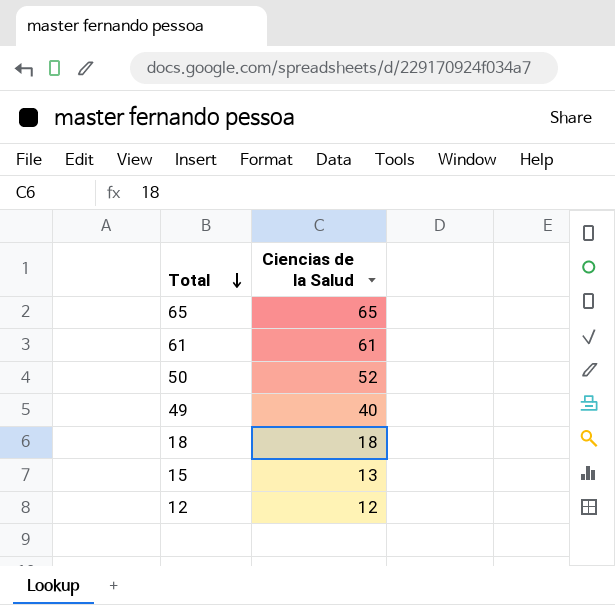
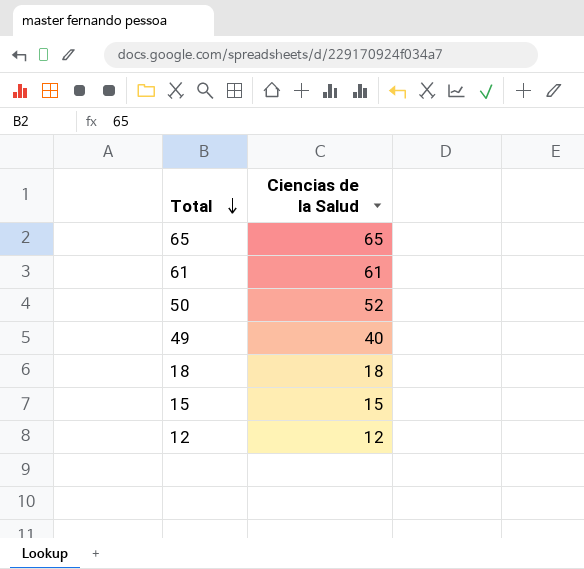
15 | Ciencias de la Salud: 13 -> 15

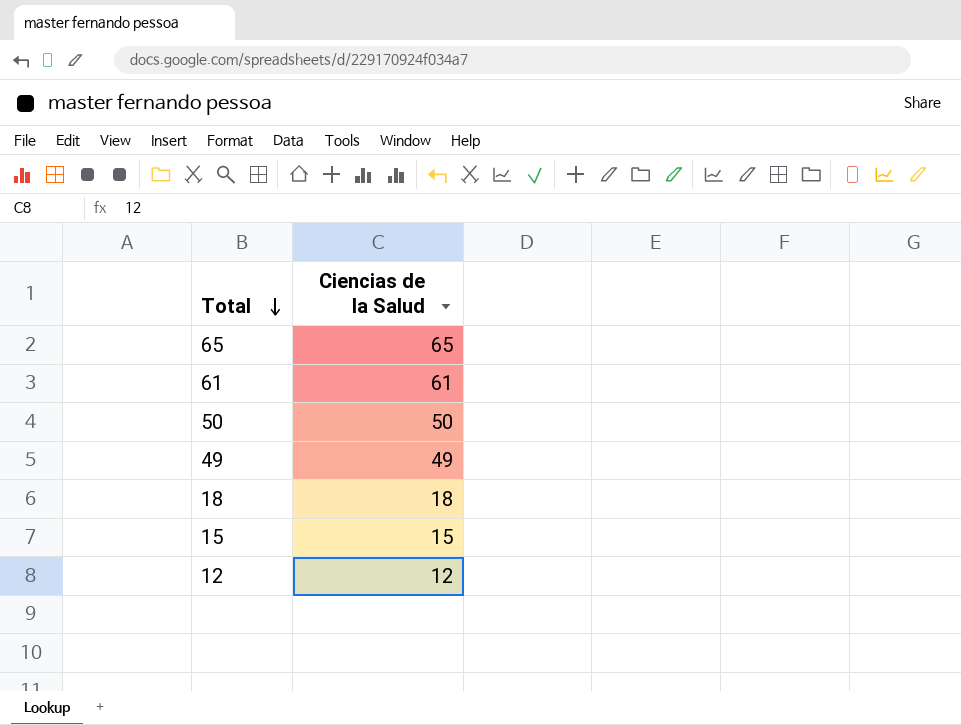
50 | Ciencias de la Salud: 52 -> 50
49 | Ciencias de la Salud: 40 -> 49

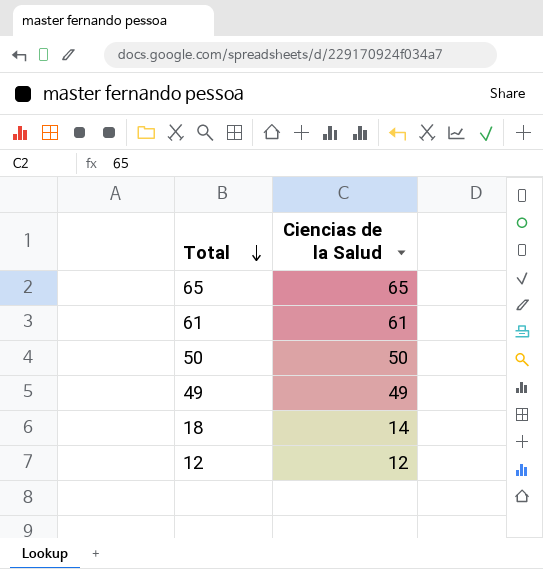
row 15: 15 -> none
18 | Ciencias de la Salud: 18 -> 14

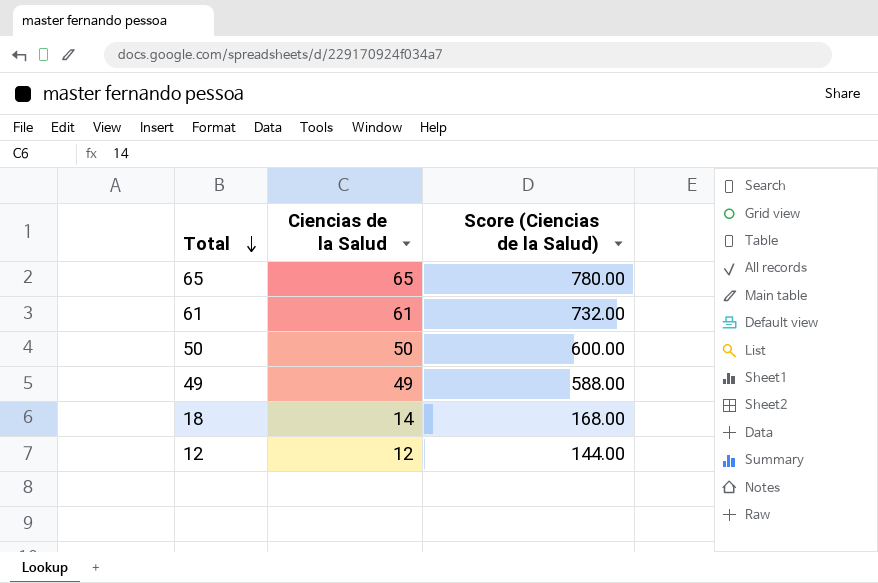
column Score (Ciencias de la Salud) | formula: none -> [Ciencias de la Salud] * 12

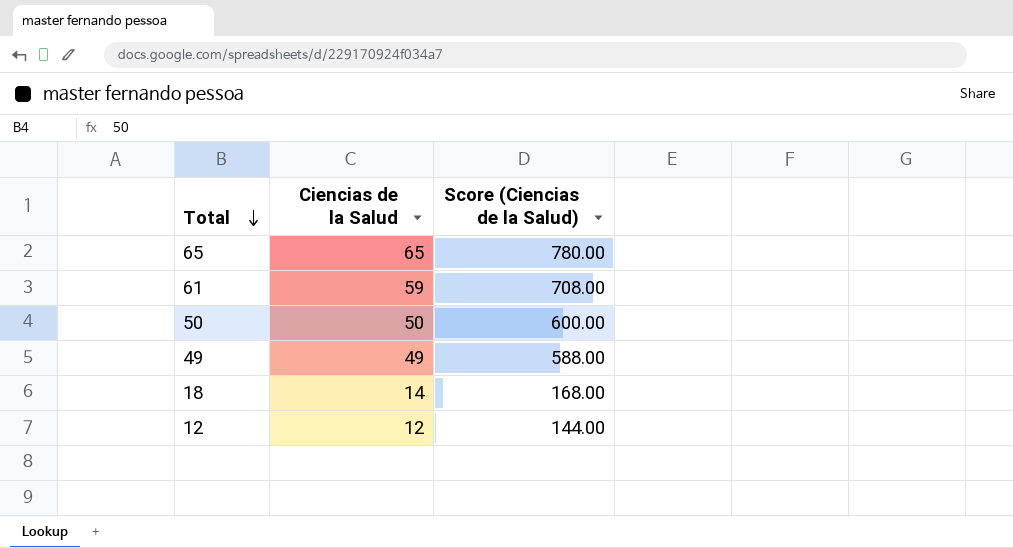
61 | Ciencias de la Salud: 61 -> 59
61 | Score (Ciencias de la Salud): 732.00 -> 708.00

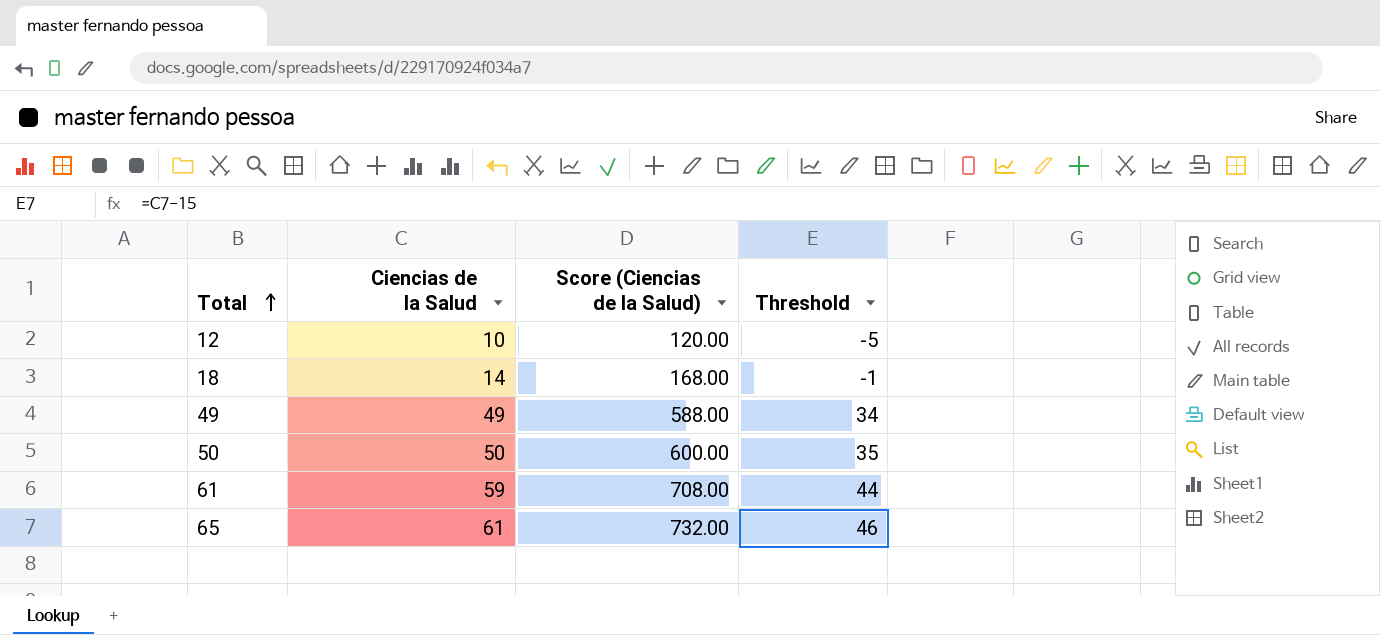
row order: Total descending -> Total ascending
column Threshold | formula: none -> [Ciencias de la Salud] - 15
12 | Ciencias de la Salud: 12 -> 10
12 | Score (Ciencias de la Salud): 144.00 -> 120.00
65 | Ciencias de la Salud: 65 -> 61
65 | Score (Ciencias de la Salud): 780.00 -> 732.00

